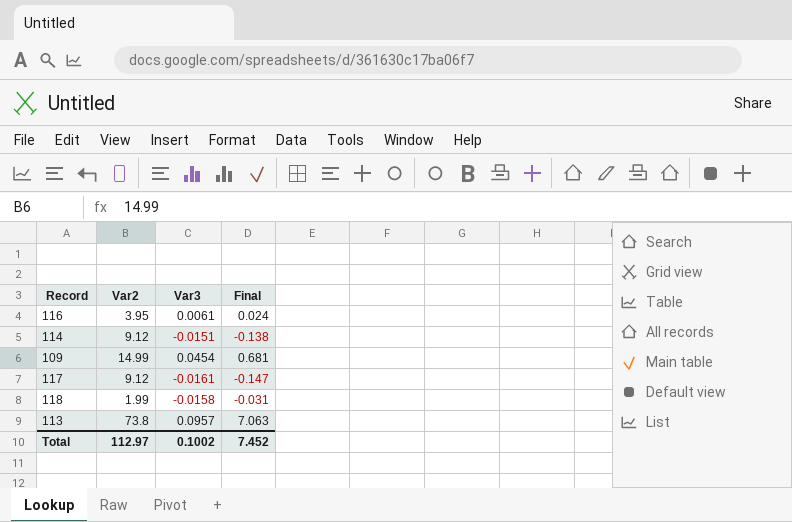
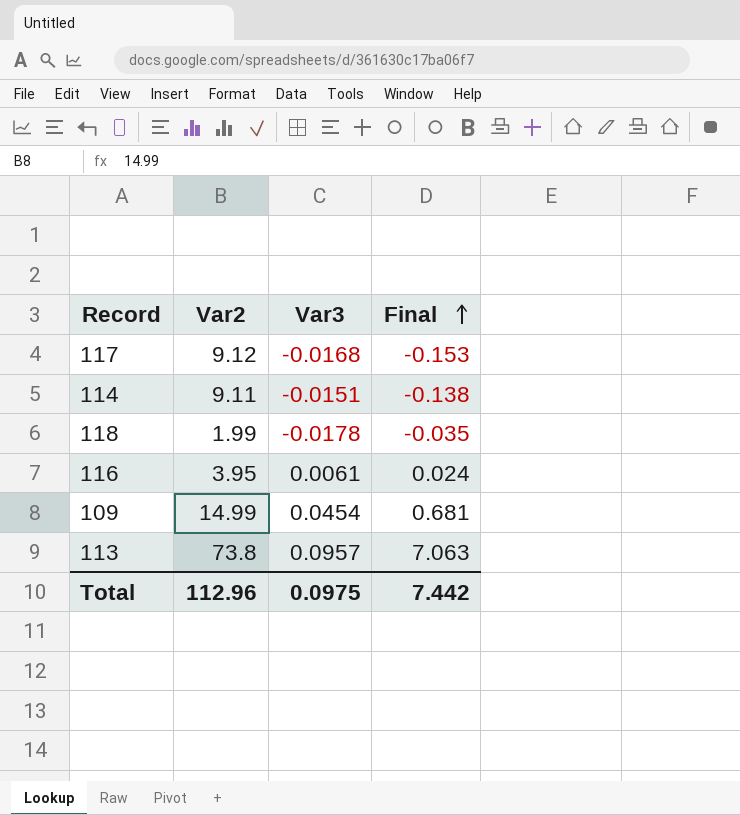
row order: none -> Final ascending
117 | Var3: -0.0161 -> -0.0168
117 | Final: -0.147 -> -0.153
114 | Var2: 9.12 -> 9.11
118 | Var3: -0.0158 -> -0.0178
118 | Final: -0.031 -> -0.035
Total | Var2: 112.97 -> 112.96
Total | Var3: 0.1002 -> 0.0975
Total | Final: 7.452 -> 7.442

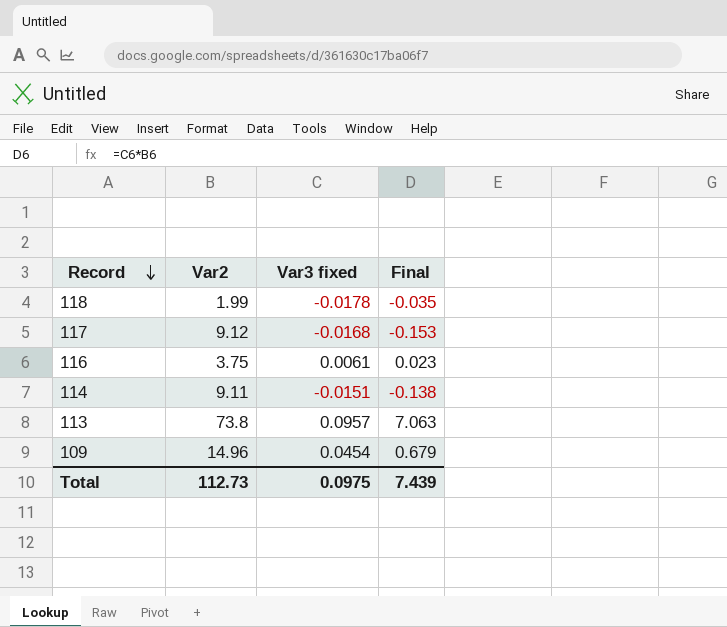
row order: Final ascending -> Record descending
column name: Var3 -> Var3 fixed
116 | Var2: 3.95 -> 3.75
116 | Final: 0.024 -> 0.023
109 | Var2: 14.99 -> 14.96
109 | Final: 0.681 -> 0.679
Total | Var2: 112.96 -> 112.73
Total | Final: 7.442 -> 7.439

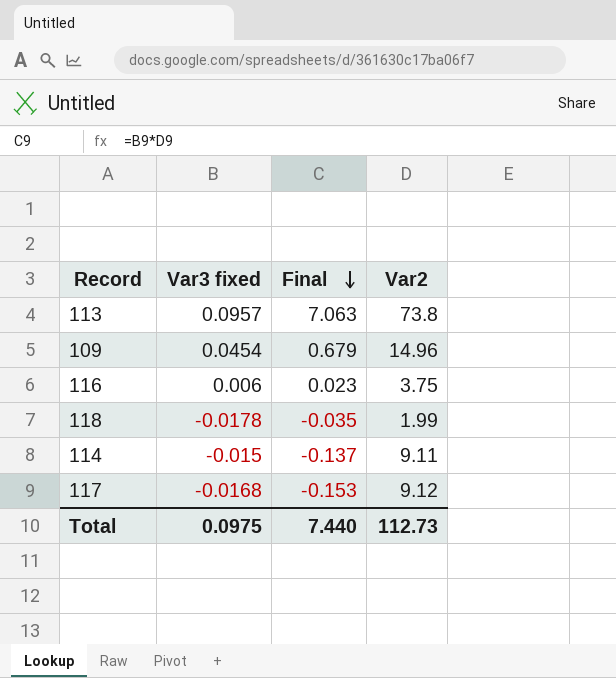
row order: Record descending -> Final descending
column Var2 | position: 2 -> 4
116 | Var3 fixed: 0.0061 -> 0.006
114 | Var3 fixed: -0.0151 -> -0.015
114 | Final: -0.138 -> -0.137
Total | Final: 7.439 -> 7.440

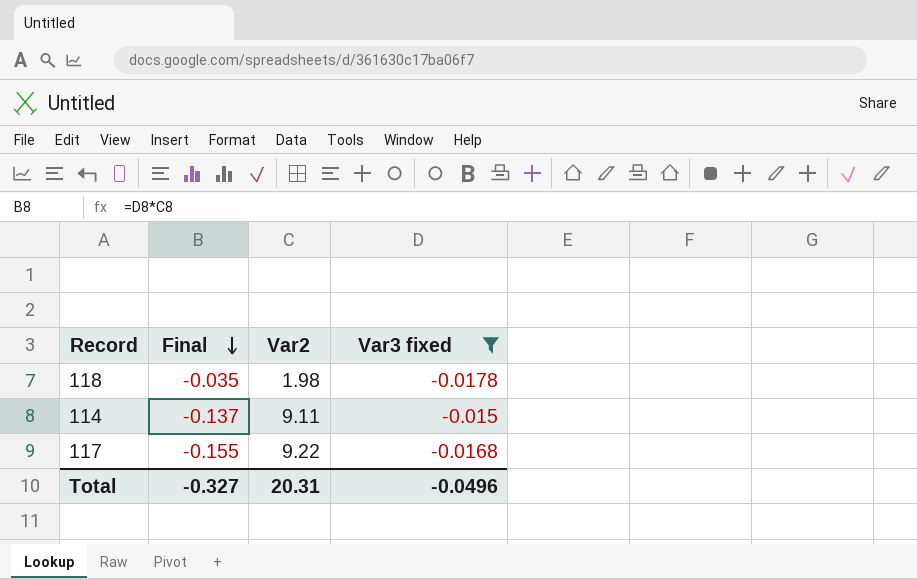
filter: none -> Var3 fixed <= -0.015
column Var3 fixed | position: 2 -> 4
118 | Var2: 1.99 -> 1.98
117 | Final: -0.153 -> -0.155
117 | Var2: 9.12 -> 9.22
Total | Final: 7.440 -> -0.327
Total | Var2: 112.73 -> 20.31
Total | Var3 fixed: 0.0975 -> -0.0496

